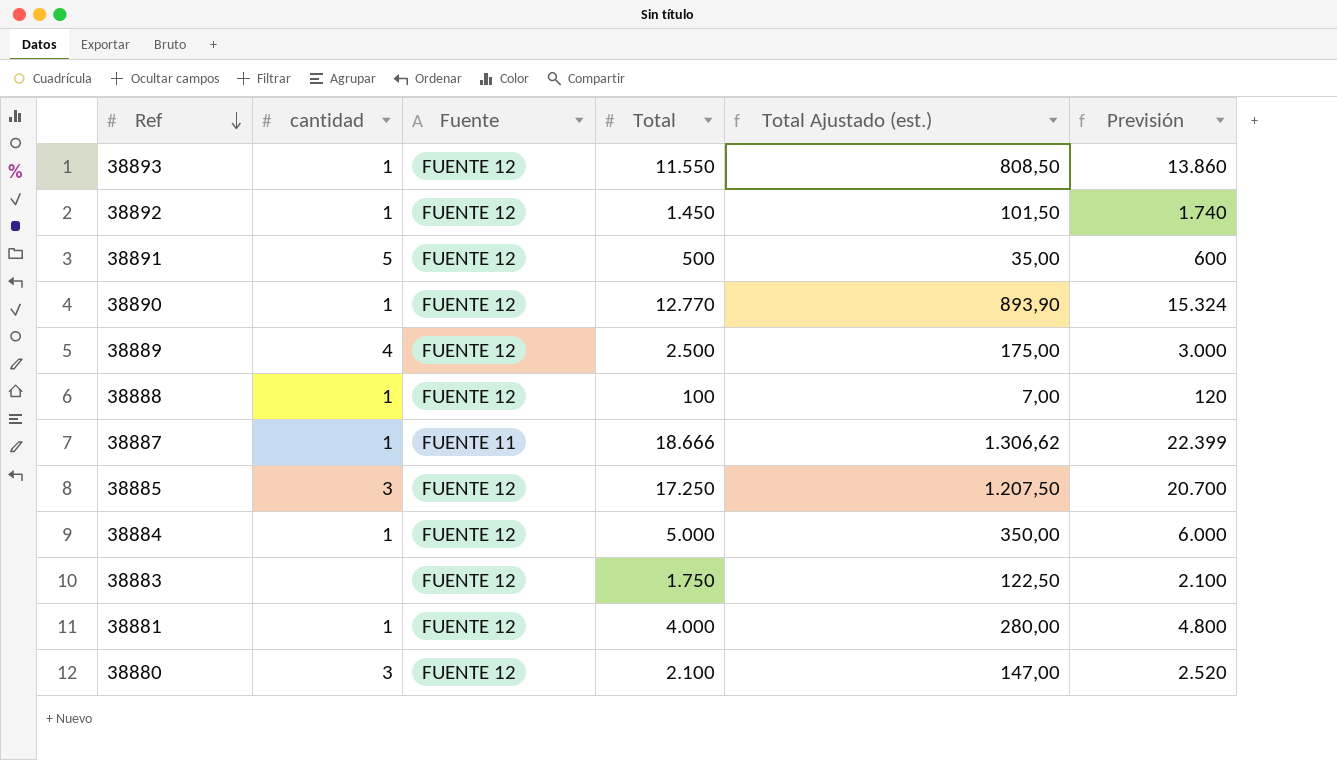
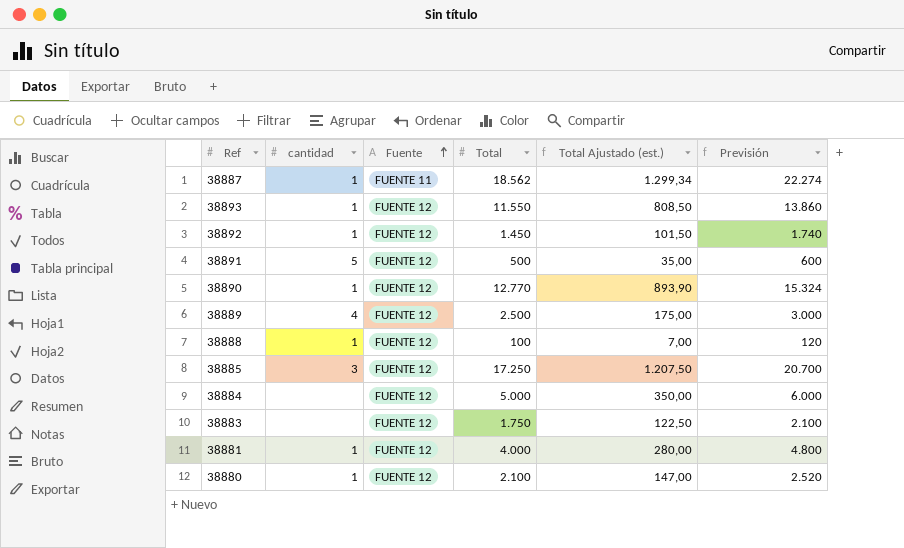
row order: Ref descending -> Fuente ascending
38887 | Total: 18.666 -> 18.562
38887 | Total Ajustado (est.): 1.306,62 -> 1.299,34
38887 | Previsión: 22.399 -> 22.274
38884 | cantidad: 1 -> none
38880 | cantidad: 3 -> 1

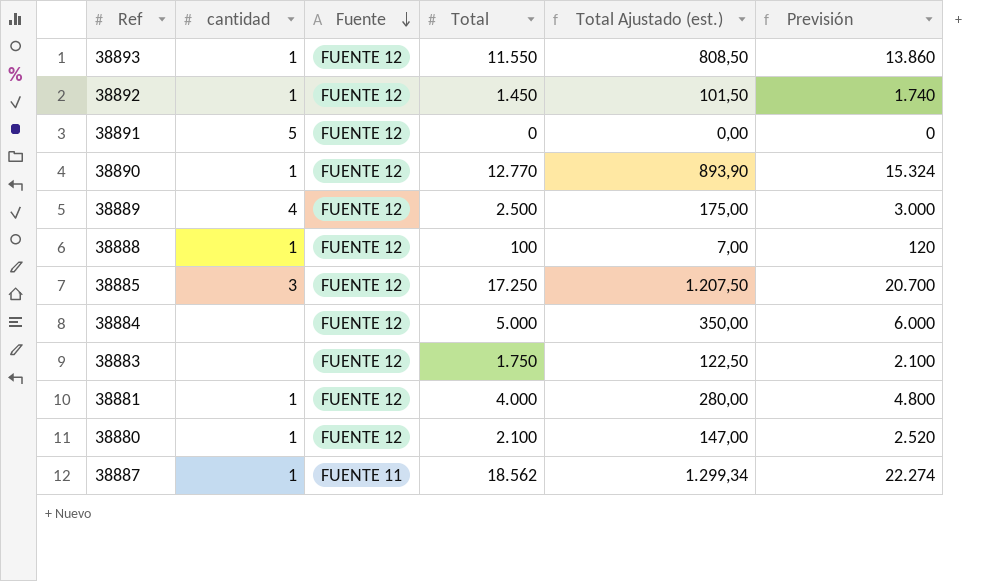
row order: Fuente ascending -> Fuente descending
38891 | Total: 500 -> 0
38891 | Total Ajustado (est.): 35,00 -> 0,00
38891 | Previsión: 600 -> 0

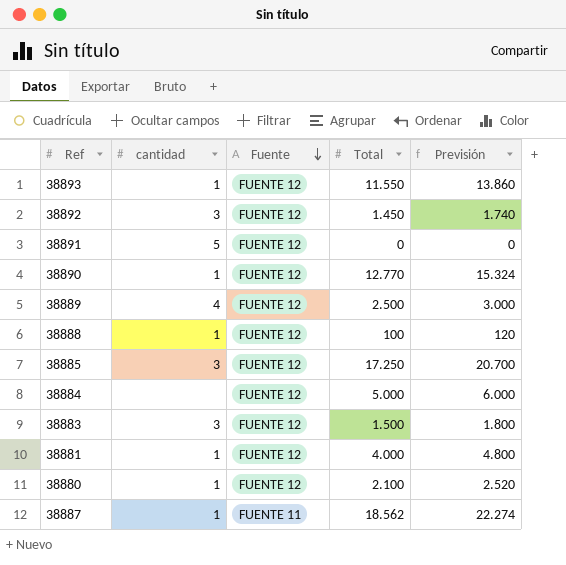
column Total Ajustado (est.) | formula: [Total] * 0,07 -> none
38892 | cantidad: 1 -> 3
38883 | cantidad: none -> 3
38883 | Total: 1.750 -> 1.500
38883 | Previsión: 2.100 -> 1.800

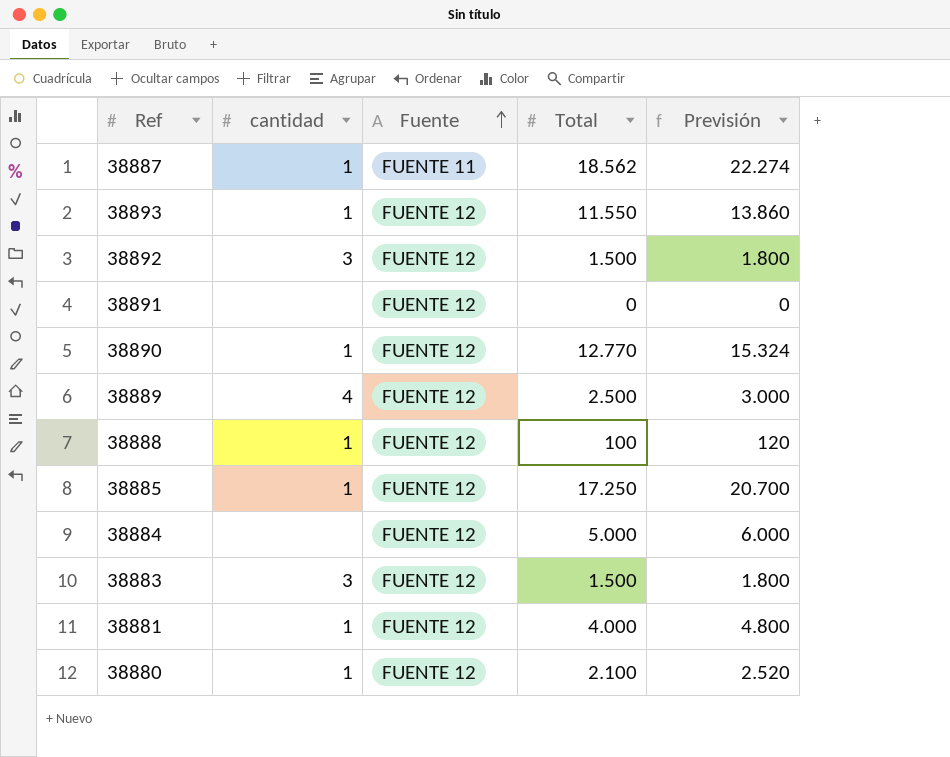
row order: Fuente descending -> Fuente ascending
38892 | Total: 1.450 -> 1.500
38892 | Previsión: 1.740 -> 1.800
38891 | cantidad: 5 -> none
38885 | cantidad: 3 -> 1

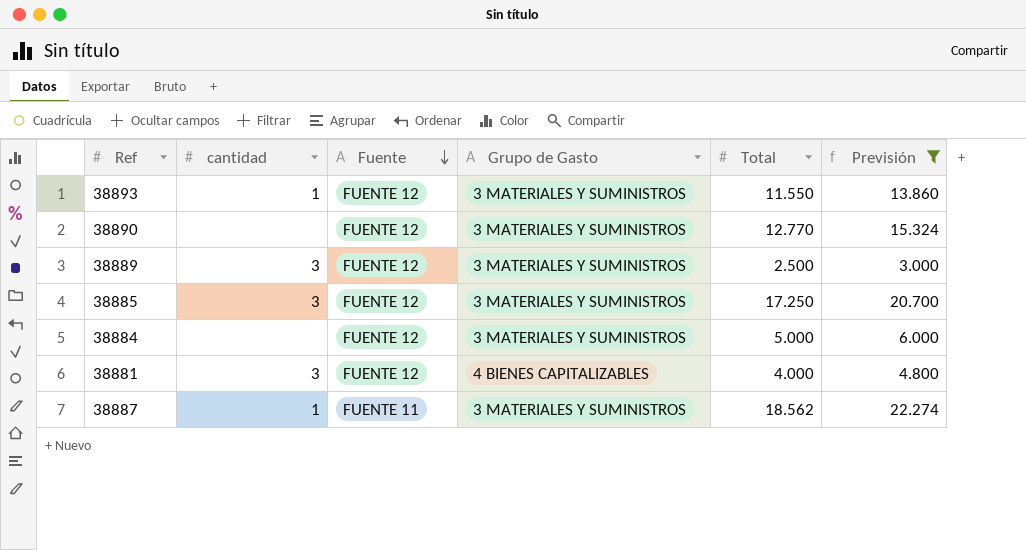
filter: none -> Previsión >= 3.000
row order: Fuente ascending -> Fuente descending
column Grupo de Gasto | position: none -> 4
38890 | cantidad: 1 -> none
38889 | cantidad: 4 -> 3
38885 | cantidad: 1 -> 3
38881 | cantidad: 1 -> 3

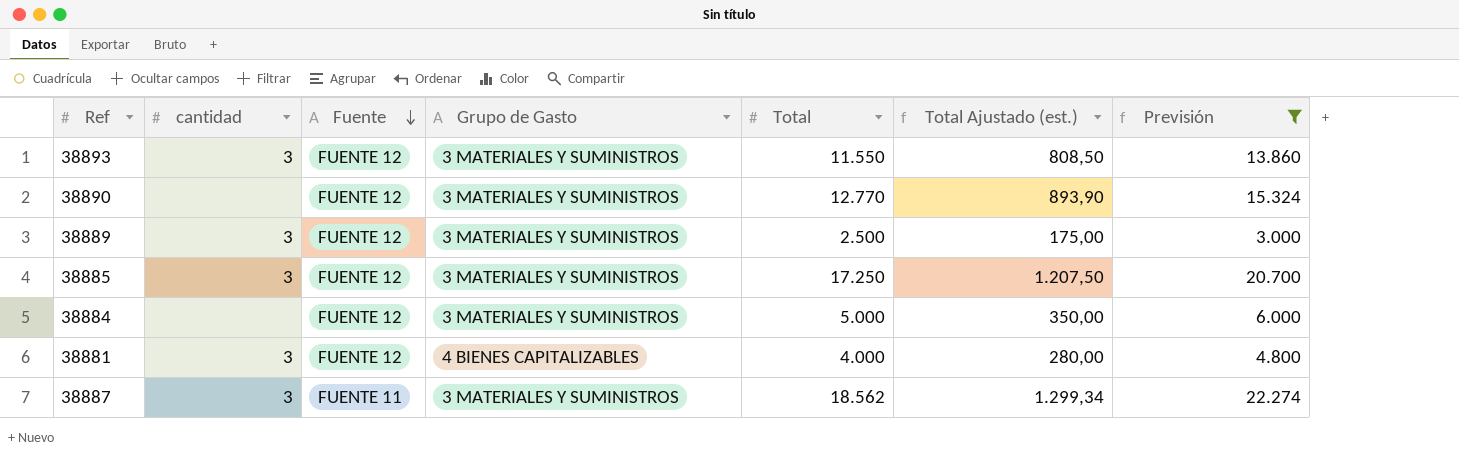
column Total Ajustado (est.) | formula: none -> [Total] * 0,07
38893 | cantidad: 1 -> 3
38887 | cantidad: 1 -> 3

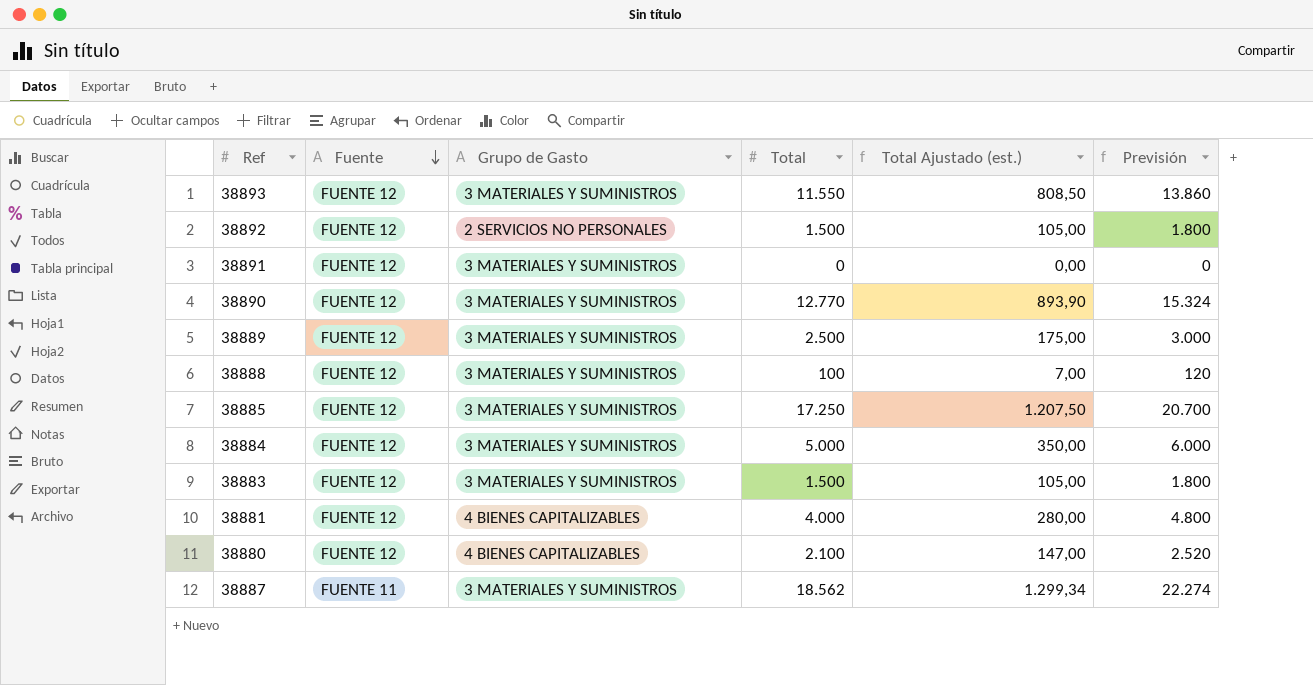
filter: Previsión >= 3.000 -> none
column cantidad | position: 2 -> none

